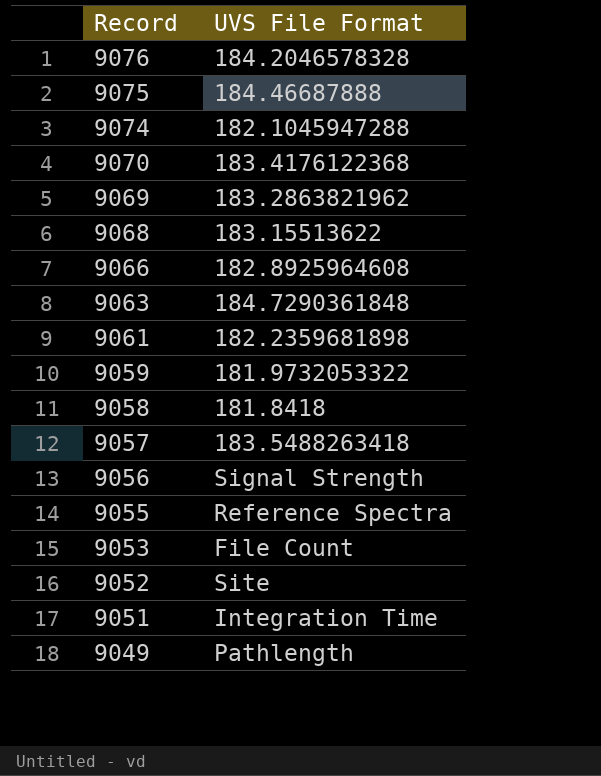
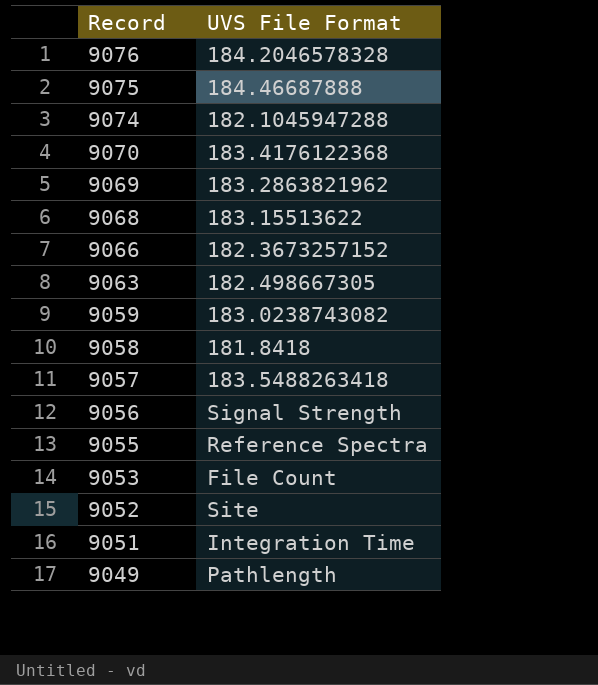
row 9061: 182.2359681898 -> none
9066 | UVS File Format: 182.8925964608 -> 182.3673257152
9063 | UVS File Format: 184.7290361848 -> 182.498667305
9059 | UVS File Format: 181.9732053322 -> 183.0238743082

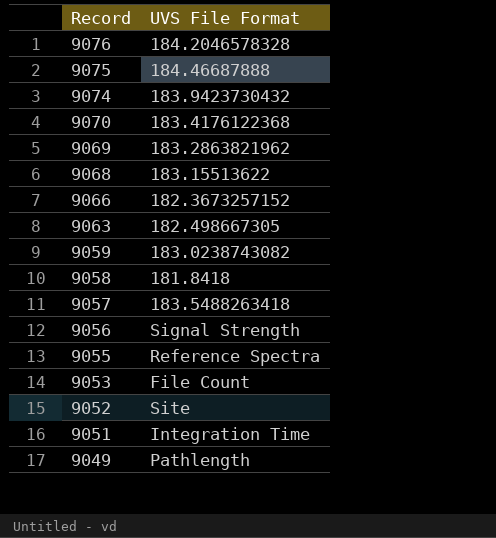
9074 | UVS File Format: 182.1045947288 -> 183.9423730432

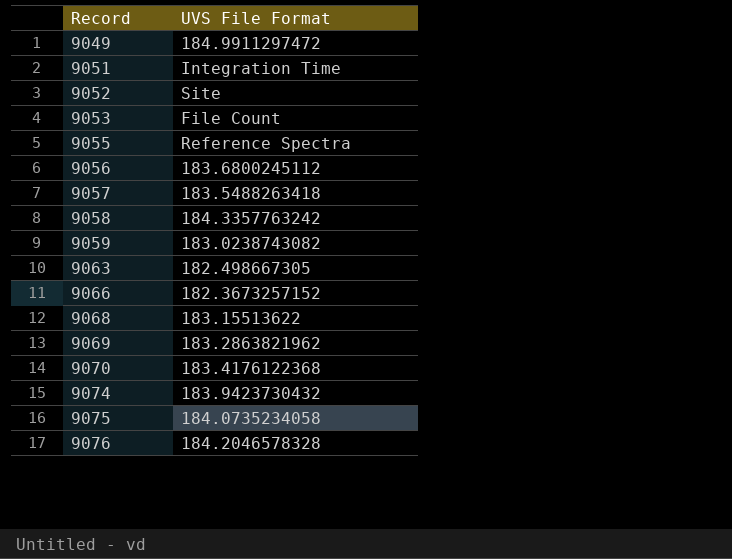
row order: Record descending -> Record ascending
9049 | UVS File Format: Pathlength -> 184.9911297472
9056 | UVS File Format: Signal Strength -> 183.6800245112
9058 | UVS File Format: 181.8418 -> 184.3357763242
9075 | UVS File Format: 184.46687888 -> 184.0735234058

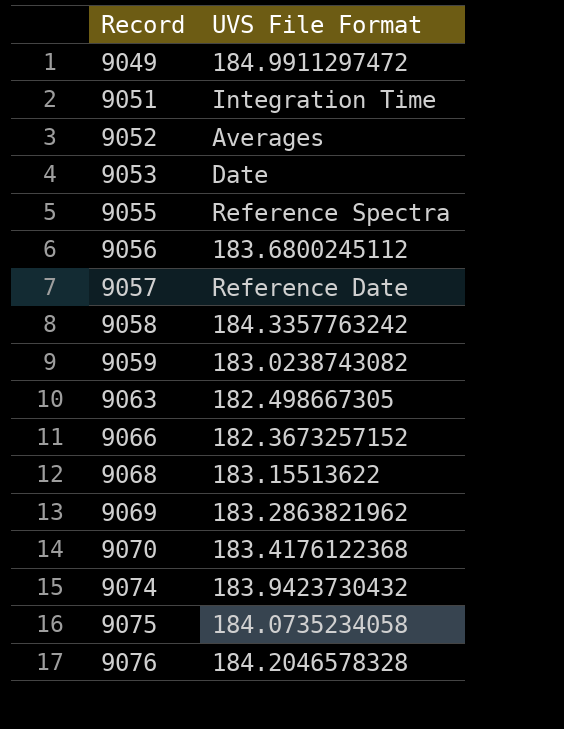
9052 | UVS File Format: Site -> Averages
9053 | UVS File Format: File Count -> Date
9057 | UVS File Format: 183.5488263418 -> Reference Date

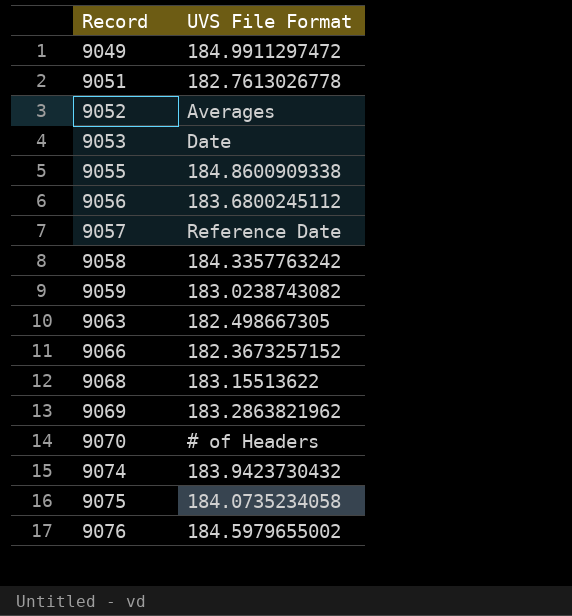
9051 | UVS File Format: Integration Time -> 182.7613026778
9055 | UVS File Format: Reference Spectra -> 184.8600909338
9070 | UVS File Format: 183.4176122368 -> # of Headers
9076 | UVS File Format: 184.2046578328 -> 184.5979655002

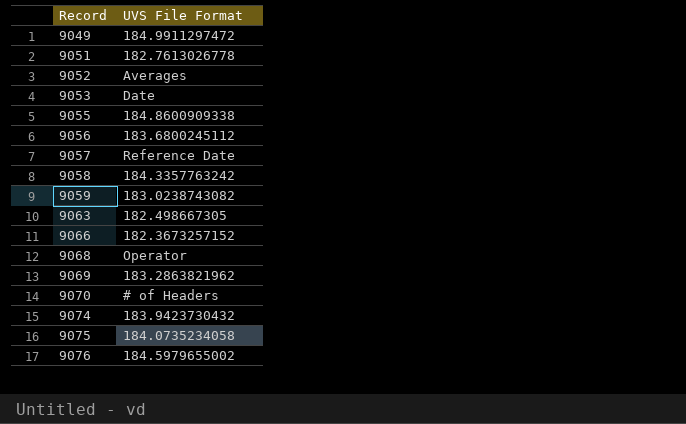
9068 | UVS File Format: 183.15513622 -> Operator

